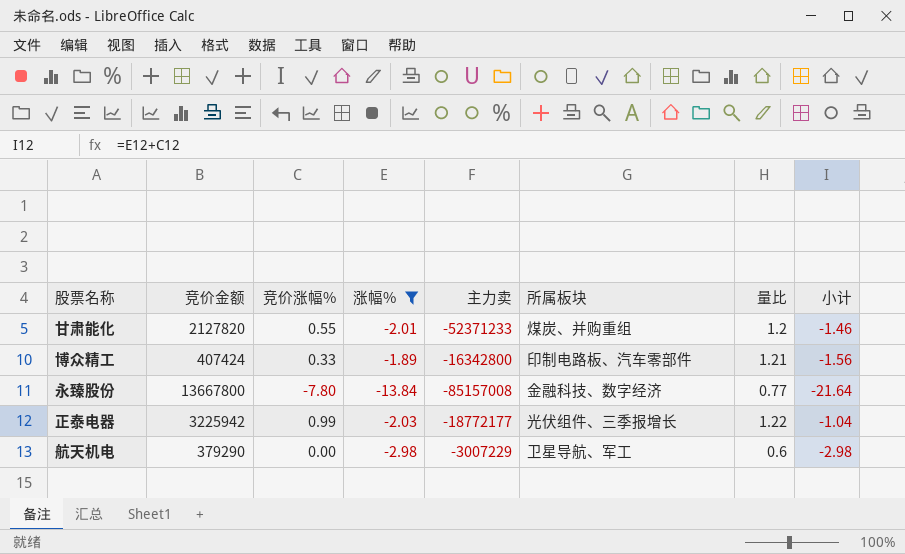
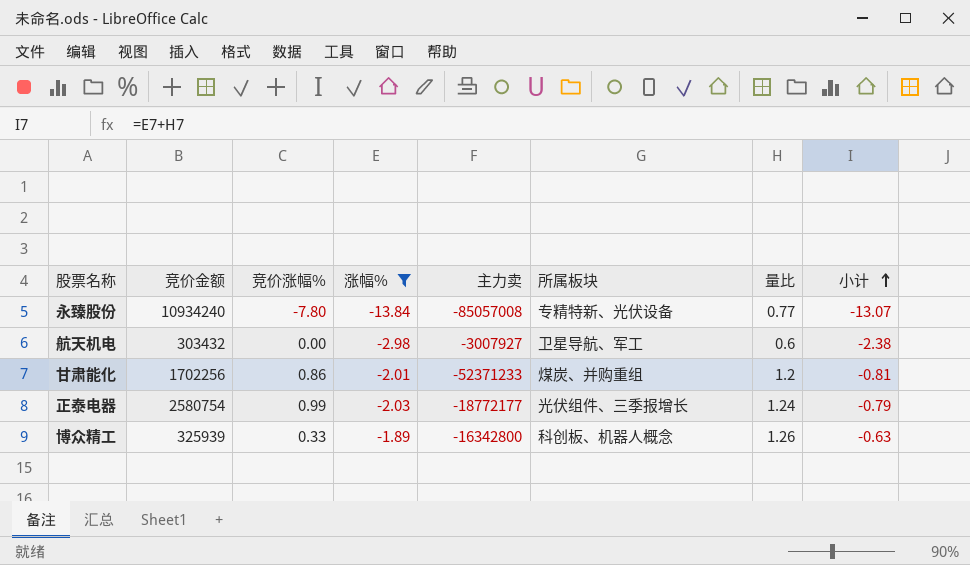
row order: none -> 小计 ascending
column 小计 | formula: [竞价涨幅%] + [涨幅%] -> [涨幅%] + [量比]
永臻股份 | 竞价金额: 13667800 -> 10934240
永臻股份 | 主力卖: -85157008 -> -85057008
永臻股份 | 所属板块: 金融科技、数字经济 -> 专精特新、光伏设备
航天机电 | 竞价金额: 379290 -> 303432
航天机电 | 主力卖: -3007229 -> -3007927
甘肃能化 | 竞价金额: 2127820 -> 1702256
甘肃能化 | 竞价涨幅%: 0.55 -> 0.86
正泰电器 | 竞价金额: 3225942 -> 2580754
正泰电器 | 量比: 1.22 -> 1.24
博众精工 | 竞价金额: 407424 -> 325939
博众精工 | 所属板块: 印制电路板、汽车零部件 -> 科创板、机器人概念
博众精工 | 量比: 1.21 -> 1.26

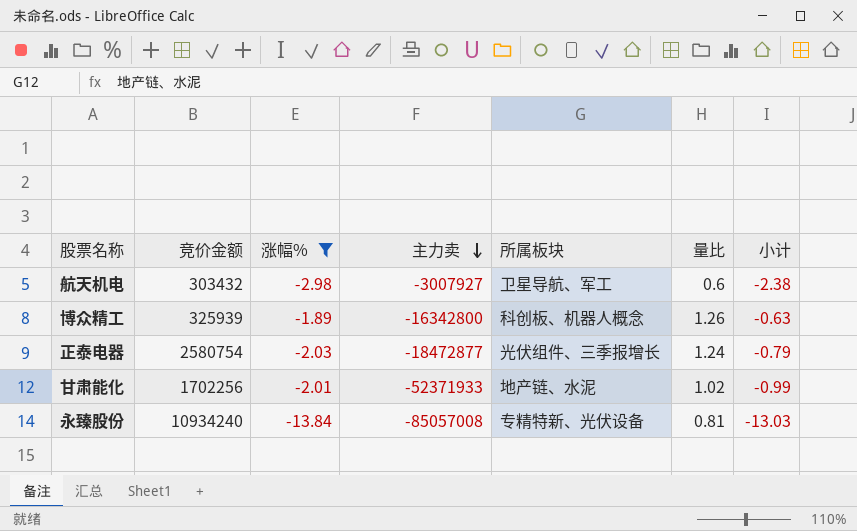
row order: 小计 ascending -> 主力卖 descending
column 竞价涨幅% | position: 3 -> none
正泰电器 | 主力卖: -18772177 -> -18472877
甘肃能化 | 主力卖: -52371233 -> -52371933
甘肃能化 | 所属板块: 煤炭、并购重组 -> 地产链、水泥
甘肃能化 | 量比: 1.2 -> 1.02
甘肃能化 | 小计: -0.81 -> -0.99
永臻股份 | 量比: 0.77 -> 0.81
永臻股份 | 小计: -13.07 -> -13.03

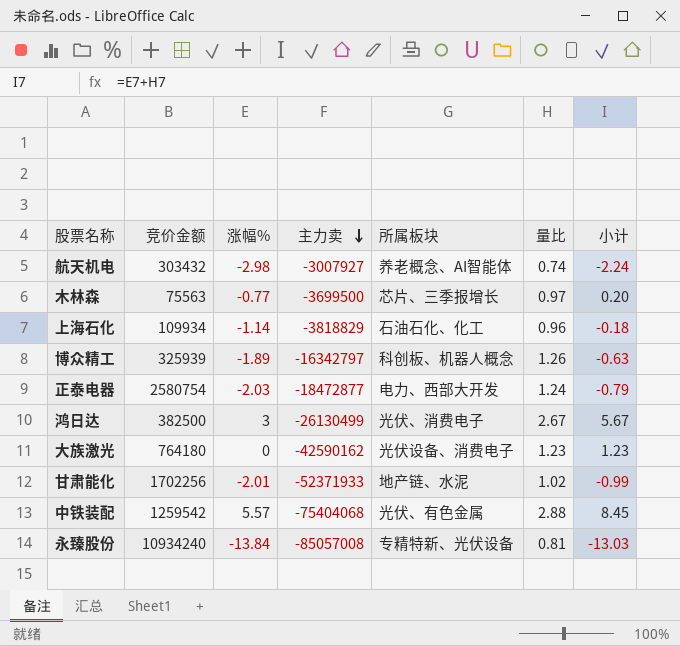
filter: 涨幅% <= -1.89 -> none
航天机电 | 所属板块: 卫星导航、军工 -> 养老概念、AI智能体
航天机电 | 量比: 0.6 -> 0.74
航天机电 | 小计: -2.38 -> -2.24
博众精工 | 主力卖: -16342800 -> -16342797
正泰电器 | 所属板块: 光伏组件、三季报增长 -> 电力、西部大开发

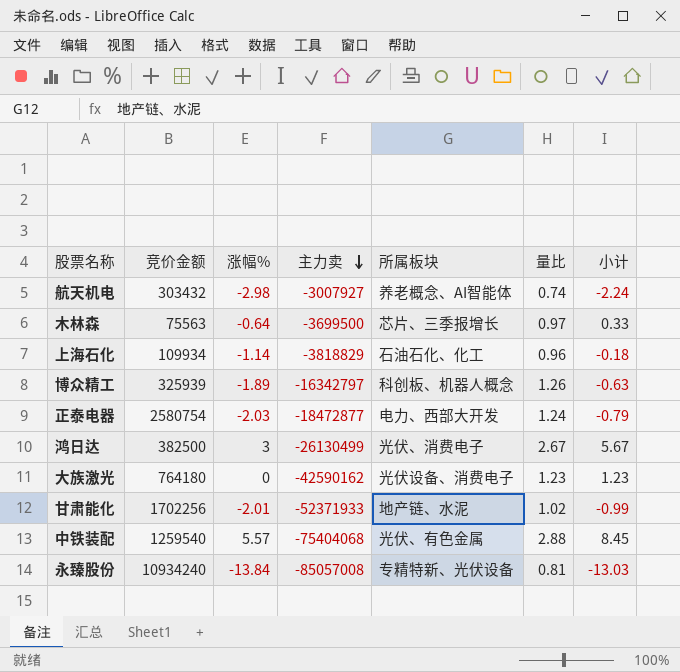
木林森 | 涨幅%: -0.77 -> -0.64
木林森 | 小计: 0.20 -> 0.33
中铁装配 | 竞价金额: 1259542 -> 1259540

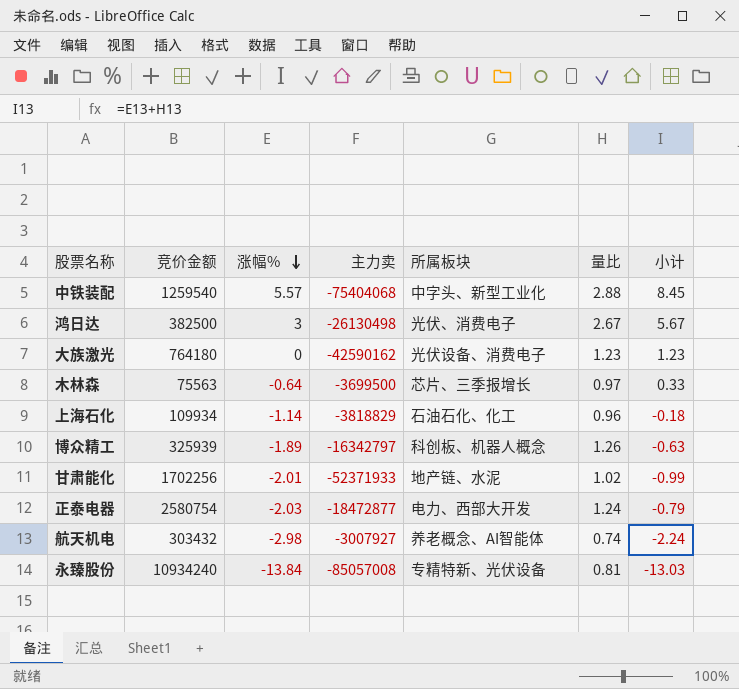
row order: 主力卖 descending -> 涨幅% descending
中铁装配 | 所属板块: 光伏、有色金属 -> 中字头、新型工业化
鸿日达 | 主力卖: -26130499 -> -26130498

